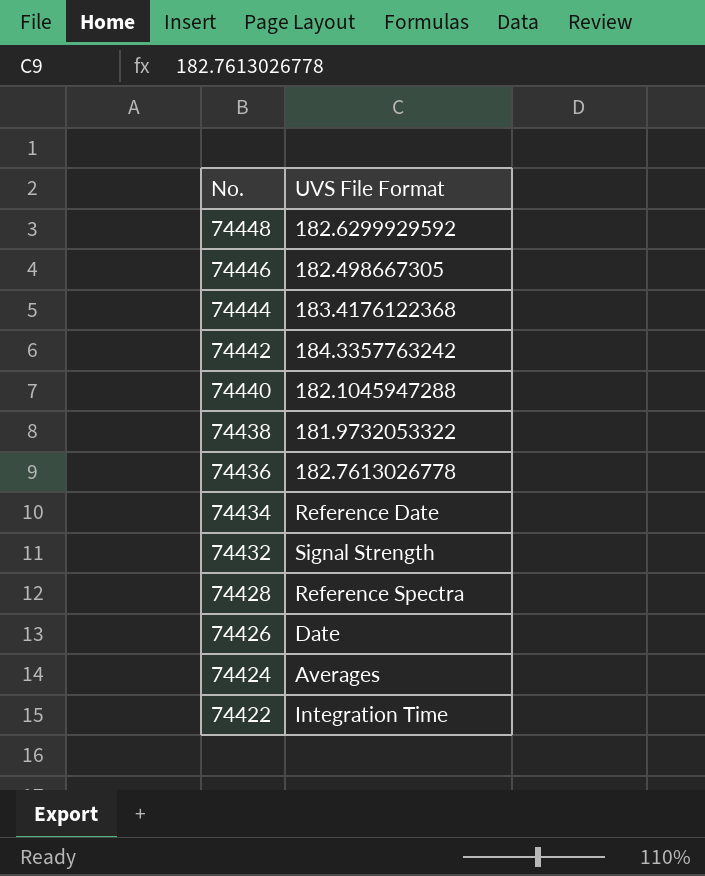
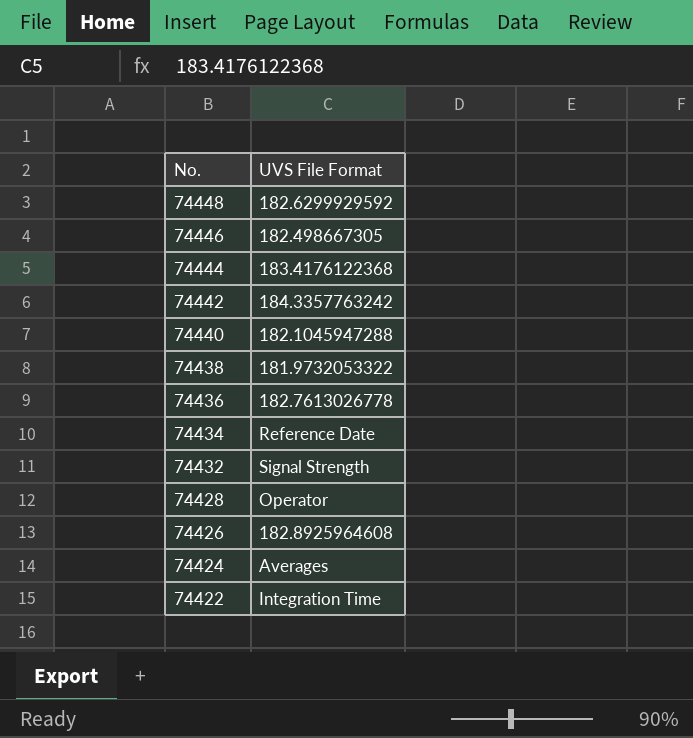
74428 | UVS File Format: Reference Spectra -> Operator
74426 | UVS File Format: Date -> 182.8925964608

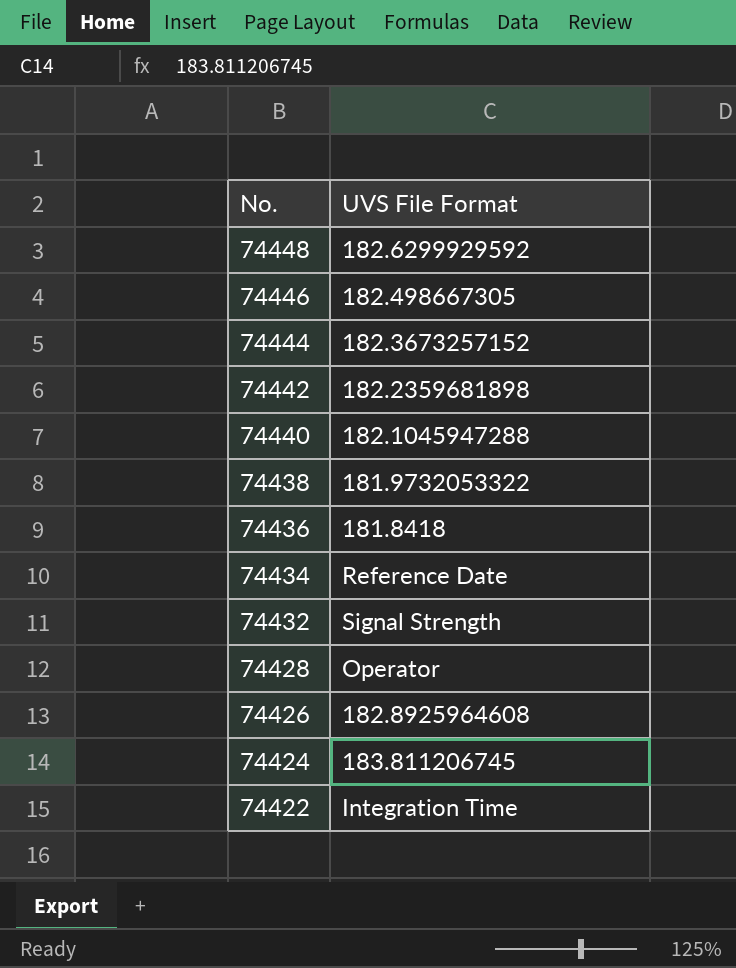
74444 | UVS File Format: 183.4176122368 -> 182.3673257152
74442 | UVS File Format: 184.3357763242 -> 182.2359681898
74436 | UVS File Format: 182.7613026778 -> 181.8418
74424 | UVS File Format: Averages -> 183.811206745

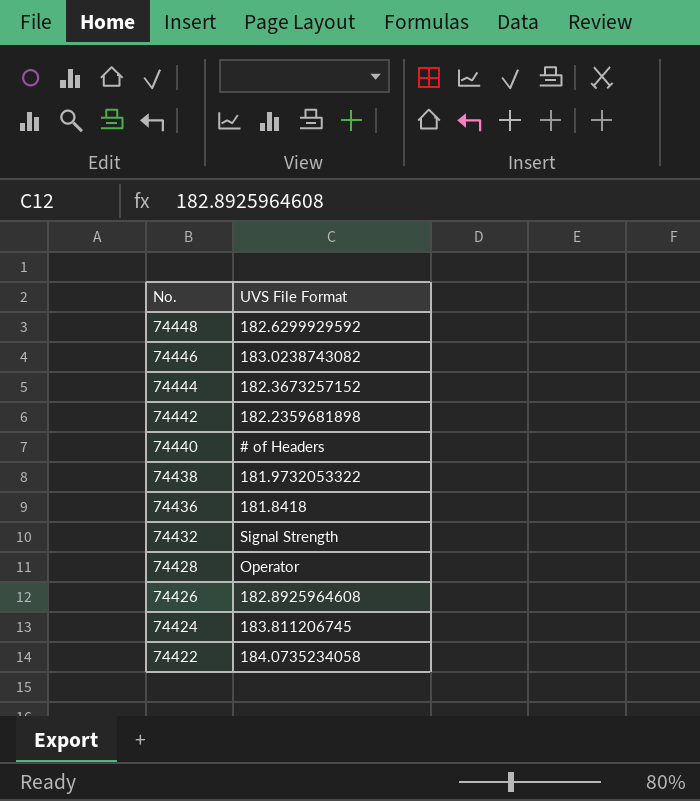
row 74434: Reference Date -> none
74446 | UVS File Format: 182.498667305 -> 183.0238743082
74440 | UVS File Format: 182.1045947288 -> # of Headers
74422 | UVS File Format: Integration Time -> 184.0735234058

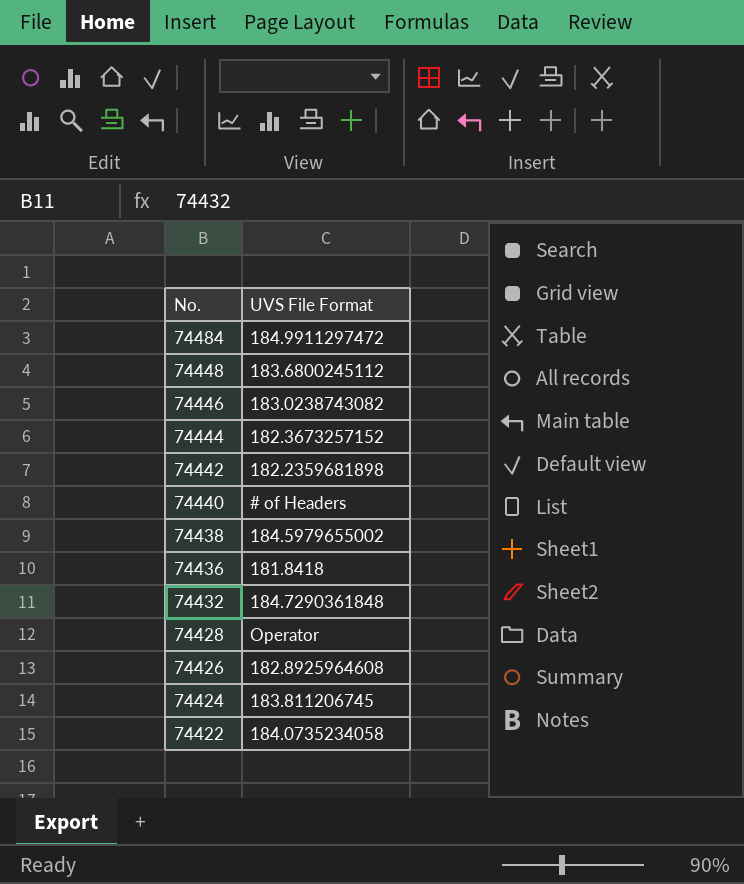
row 74484: none -> 184.9911297472
74448 | UVS File Format: 182.6299929592 -> 183.6800245112
74438 | UVS File Format: 181.9732053322 -> 184.5979655002
74432 | UVS File Format: Signal Strength -> 184.7290361848

